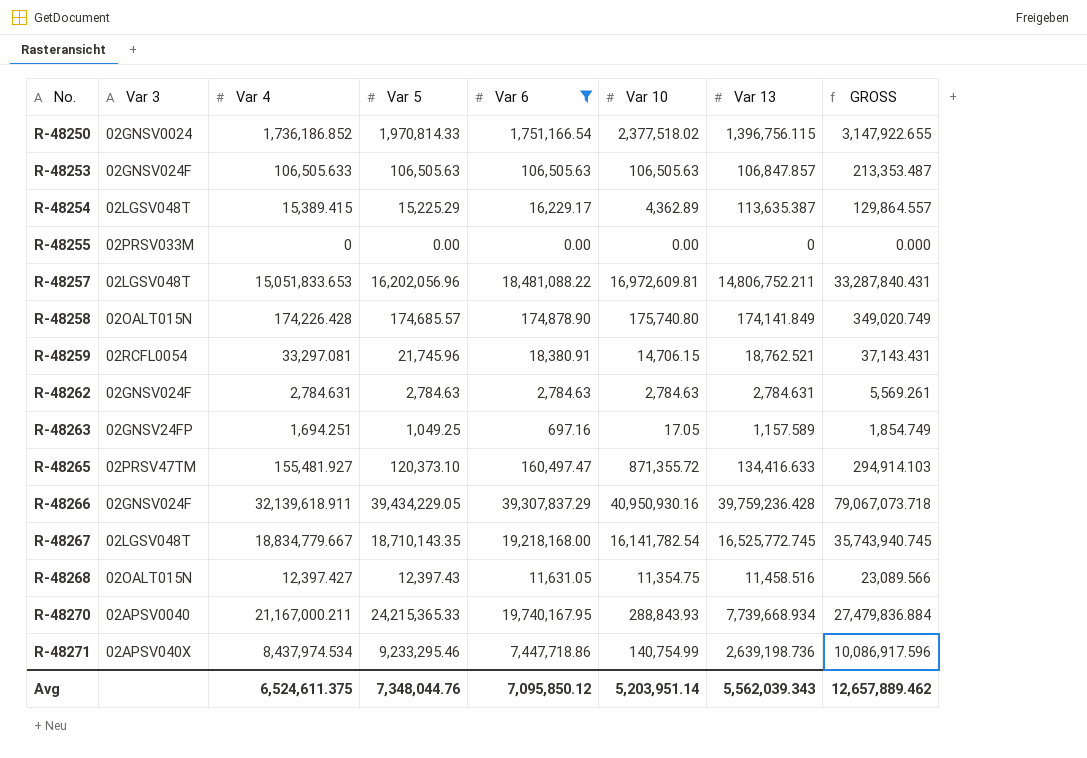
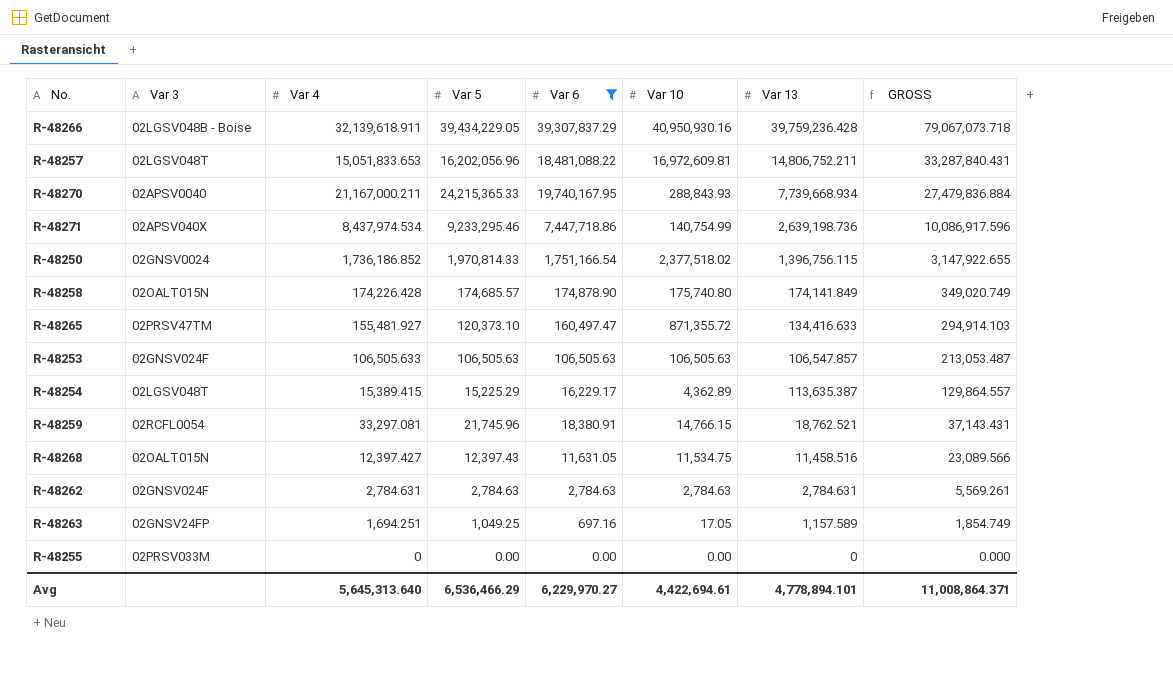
row order: No. ascending -> GROSS descending
row R-48267: 02LGSV048T | 18,834,779.667 | 18,710,143.35 | 19,218,168.00 | 16,141,782.54 | 16,525,772.745 | 35,743,940.745 -> none
R-48266 | Var 3: 02GNSV024F -> 02LGSV048B - Boise
R-48253 | Var 13: 106,847.857 -> 106,547.857
R-48253 | GROSS: 213,353.487 -> 213,053.487
R-48259 | Var 10: 14,706.15 -> 14,766.15
R-48268 | Var 10: 11,354.75 -> 11,534.75
Avg | Var 4: 6,524,611.375 -> 5,645,313.640
Avg | Var 5: 7,348,044.76 -> 6,536,466.29
Avg | Var 6: 7,095,850.12 -> 6,229,970.27
Avg | Var 10: 5,203,951.14 -> 4,422,694.61
Avg | Var 13: 5,562,039.343 -> 4,778,894.101
Avg | GROSS: 12,657,889.462 -> 11,008,864.371

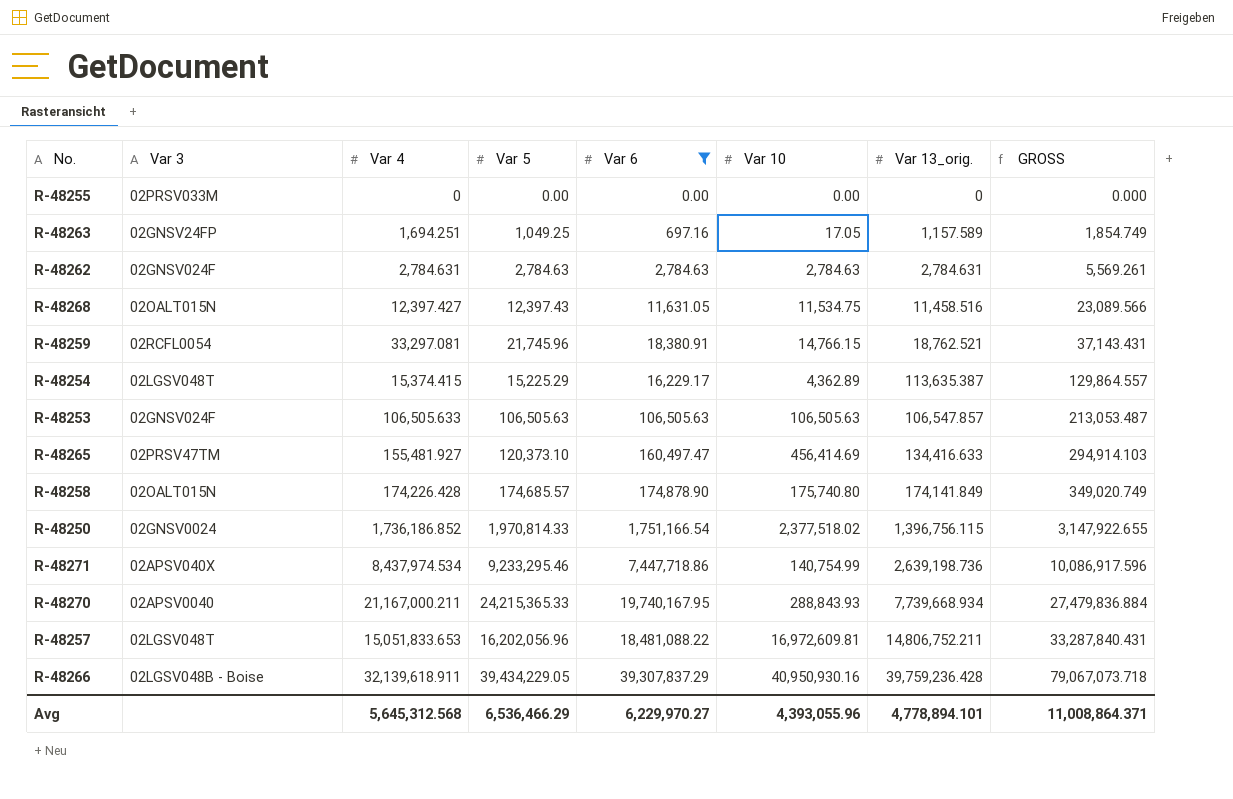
row order: GROSS descending -> GROSS ascending
column name: Var 13 -> Var 13_orig.
R-48254 | Var 4: 15,389.415 -> 15,374.415
R-48265 | Var 10: 871,355.72 -> 456,414.69
Avg | Var 4: 5,645,313.640 -> 5,645,312.568
Avg | Var 10: 4,422,694.61 -> 4,393,055.96

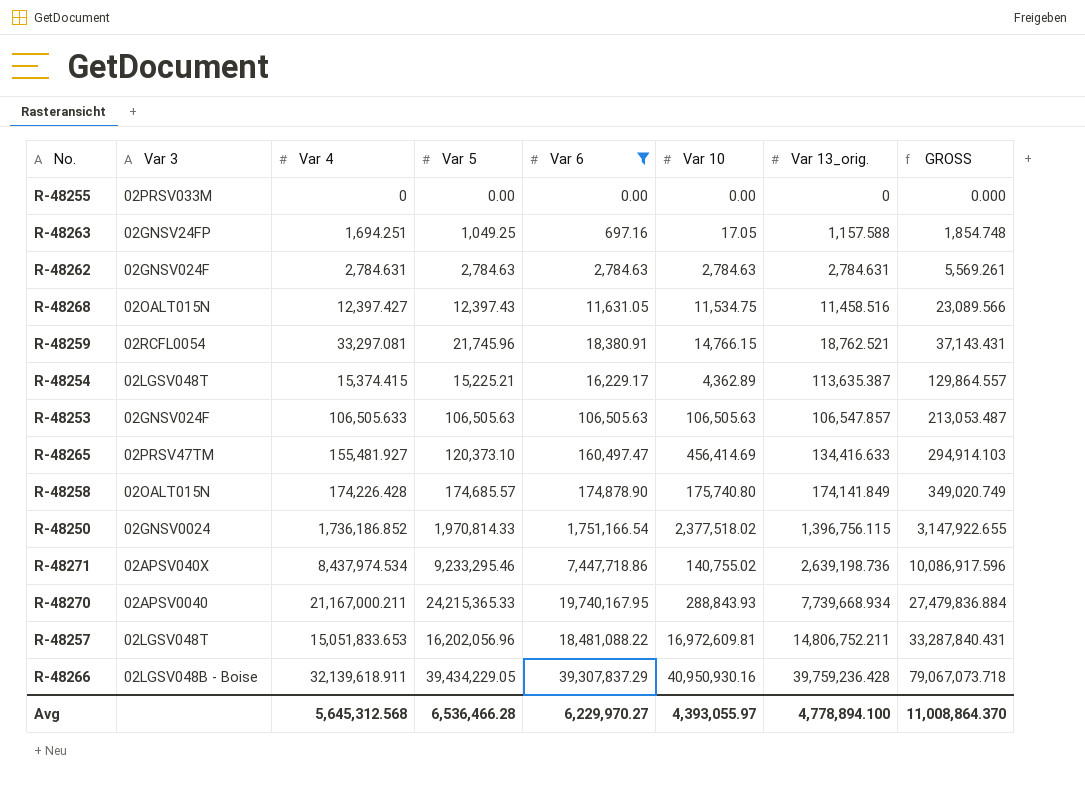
R-48263 | Var 13_orig.: 1,157.589 -> 1,157.588
R-48263 | GROSS: 1,854.749 -> 1,854.748
R-48254 | Var 5: 15,225.29 -> 15,225.21
R-48271 | Var 10: 140,754.99 -> 140,755.02
Avg | Var 5: 6,536,466.29 -> 6,536,466.28
Avg | Var 10: 4,393,055.96 -> 4,393,055.97
Avg | Var 13_orig.: 4,778,894.101 -> 4,778,894.100
Avg | GROSS: 11,008,864.371 -> 11,008,864.370

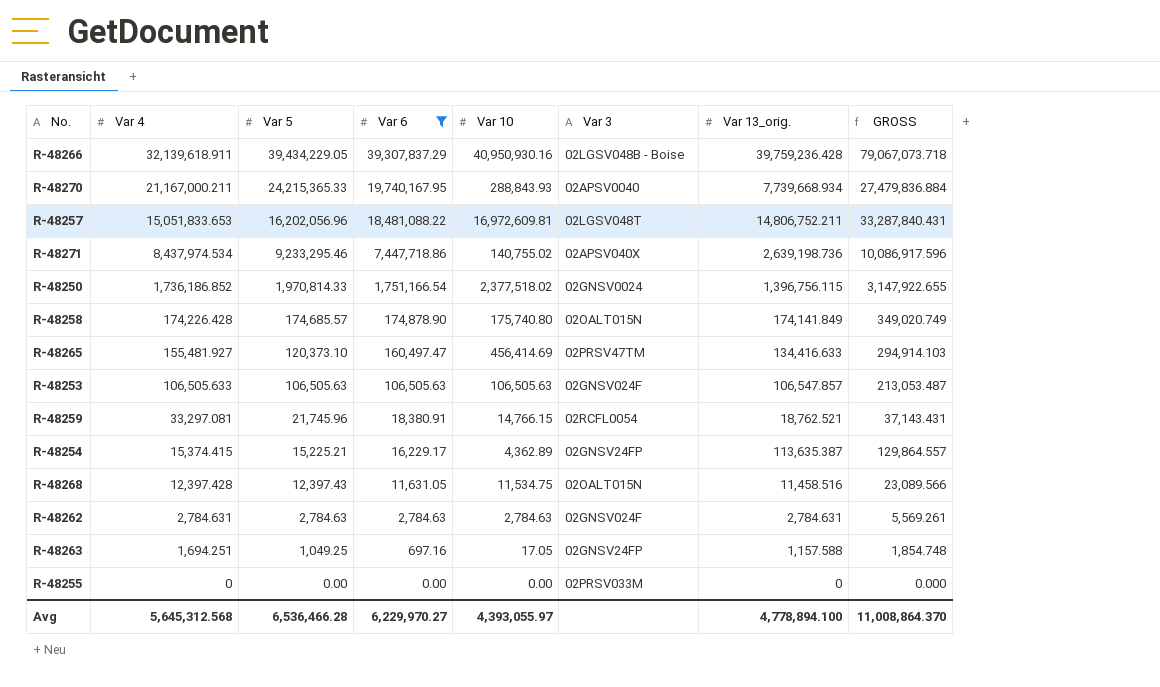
row order: GROSS ascending -> Var 4 descending
column Var 3 | position: 2 -> 6
R-48254 | Var 3: 02LGSV048T -> 02GNSV24FP
R-48268 | Var 4: 12,397.427 -> 12,397.428

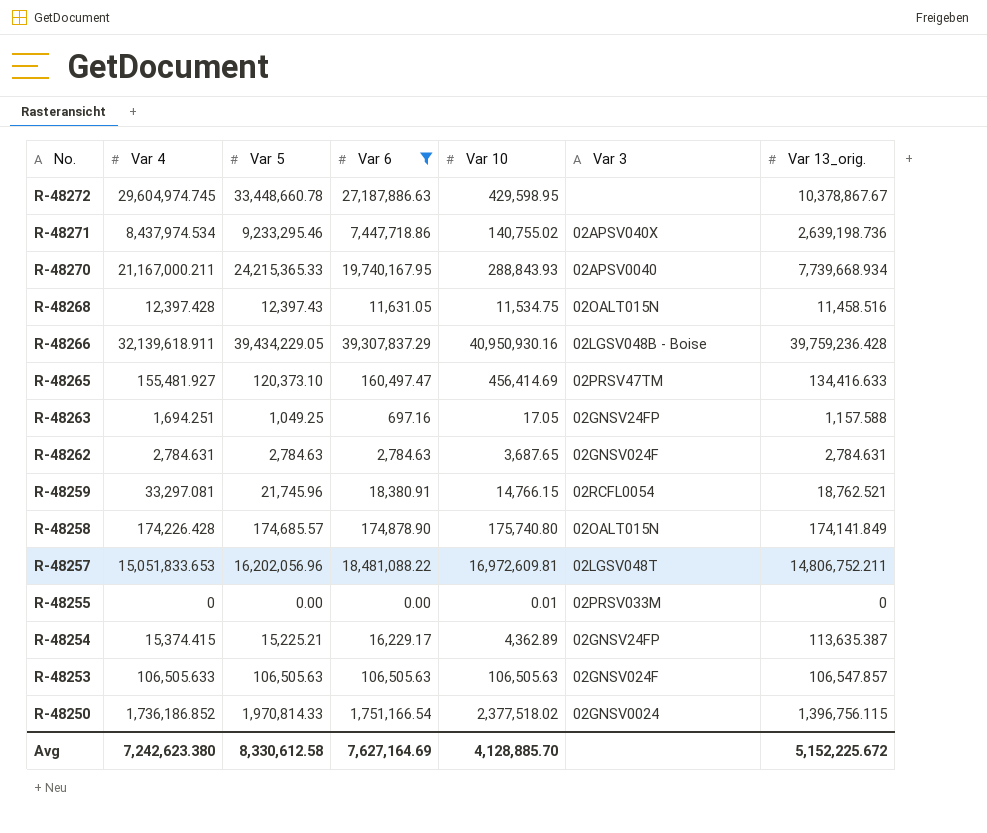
row order: Var 4 descending -> No. descending
column GROSS | formula: [Var 6] + [Var 13_orig.] -> none
row R-48272: none -> 29,604,974.745 | 33,448,660.78 | 27,187,886.63 | 429,598.95 | none | 10,378,867.67
R-48262 | Var 10: 2,784.63 -> 3,687.65
R-48255 | Var 10: 0.00 -> 0.01
Avg | Var 4: 5,645,312.568 -> 7,242,623.380
Avg | Var 5: 6,536,466.28 -> 8,330,612.58
Avg | Var 6: 6,229,970.27 -> 7,627,164.69
Avg | Var 10: 4,393,055.97 -> 4,128,885.70
Avg | Var 13_orig.: 4,778,894.100 -> 5,152,225.672

